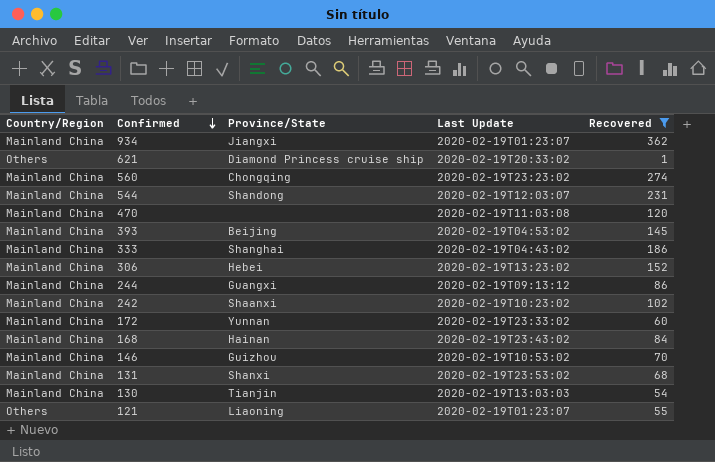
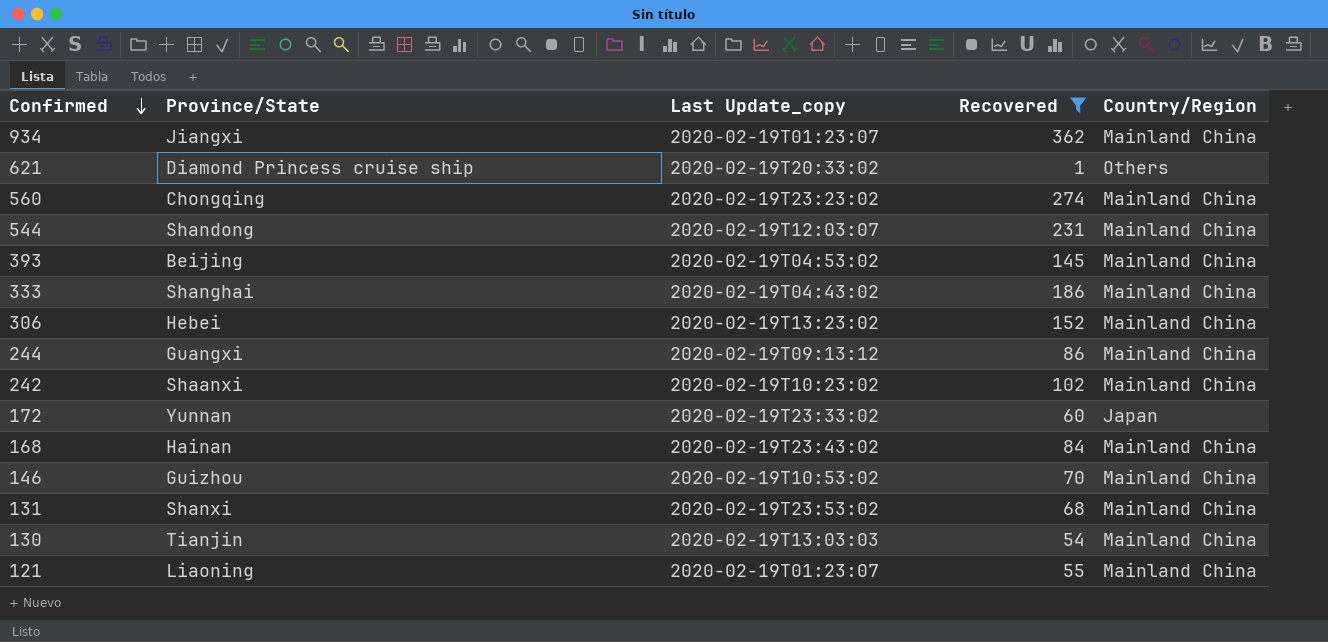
column name: Last Update -> Last Update_copy
column Country/Region | position: 1 -> 5
row 470: Mainland China | none | 2020-02-19T11:03:08 | 120 -> none
172 | Country/Region: Mainland China -> Japan
121 | Country/Region: Others -> Mainland China

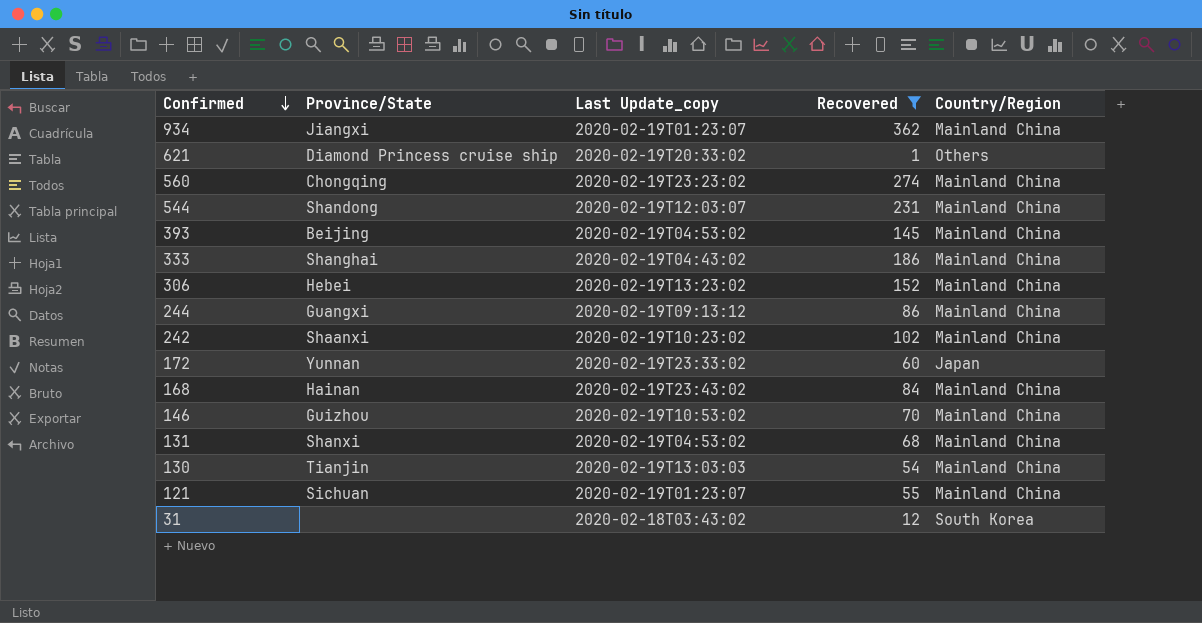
131 | Last Update_copy: 2020-02-19T23:53:02 -> 2020-02-19T04:53:02
121 | Province/State: Liaoning -> Sichuan
row 31: none -> none | 2020-02-18T03:43:02 | 12 | South Korea

